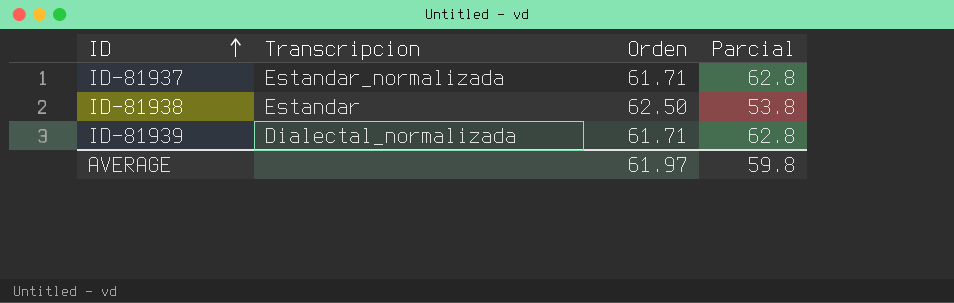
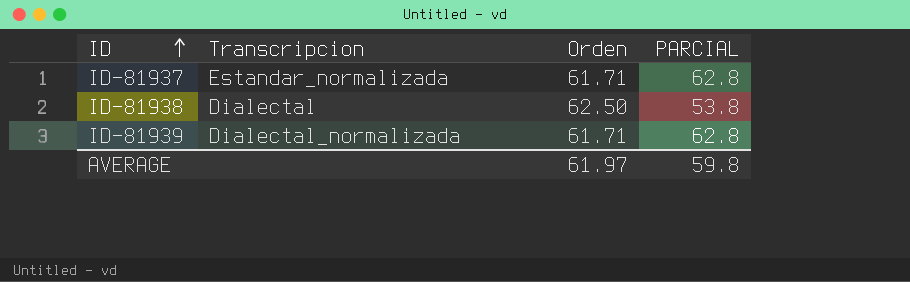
column name: Parcial -> PARCIAL
ID-81938 | Transcripcion: Estandar -> Dialectal

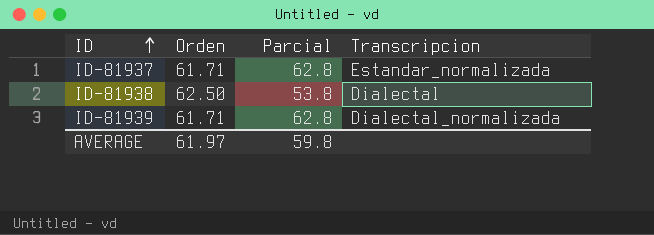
column name: PARCIAL -> Parcial
column Transcripcion | position: 2 -> 4

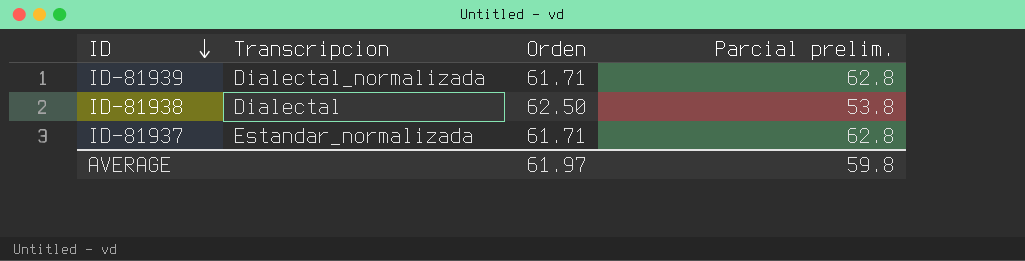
row order: ID ascending -> ID descending
column Transcripcion | position: 4 -> 2
column name: Parcial -> Parcial prelim.

